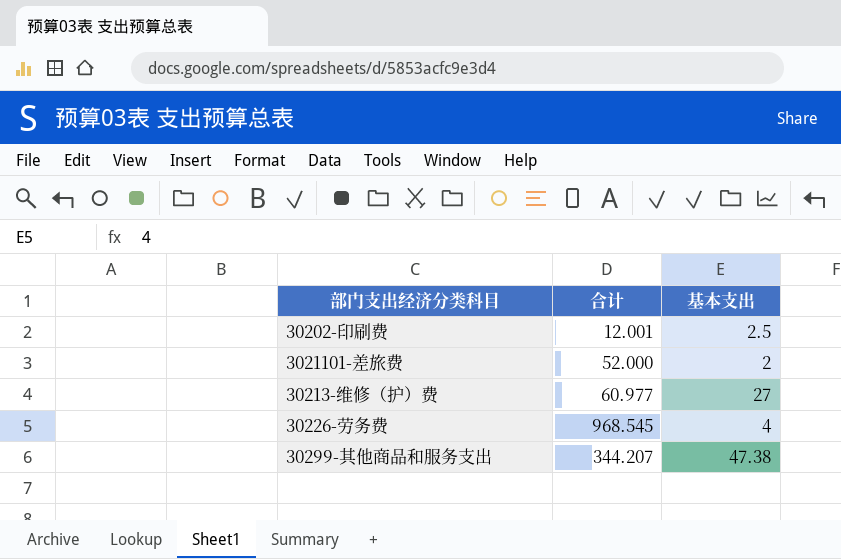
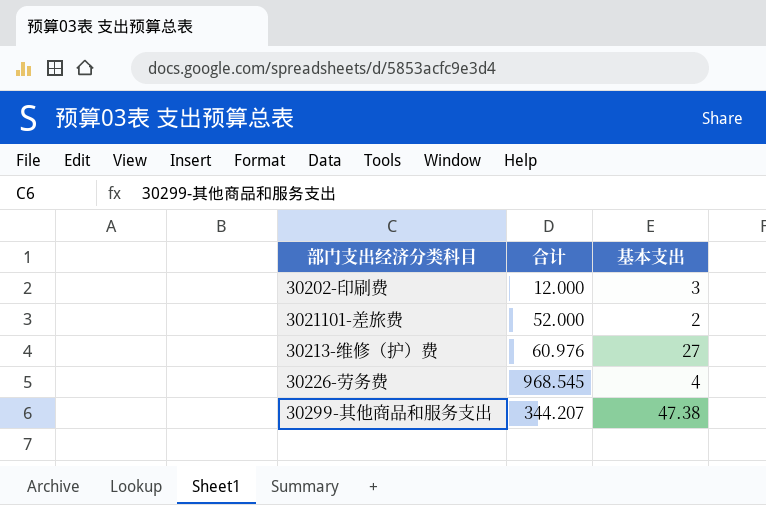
30202-印刷费 | 合计: 12.001 -> 12.000
30202-印刷费 | 基本支出: 2.5 -> 3
30213-维修（护）费 | 合计: 60.977 -> 60.976

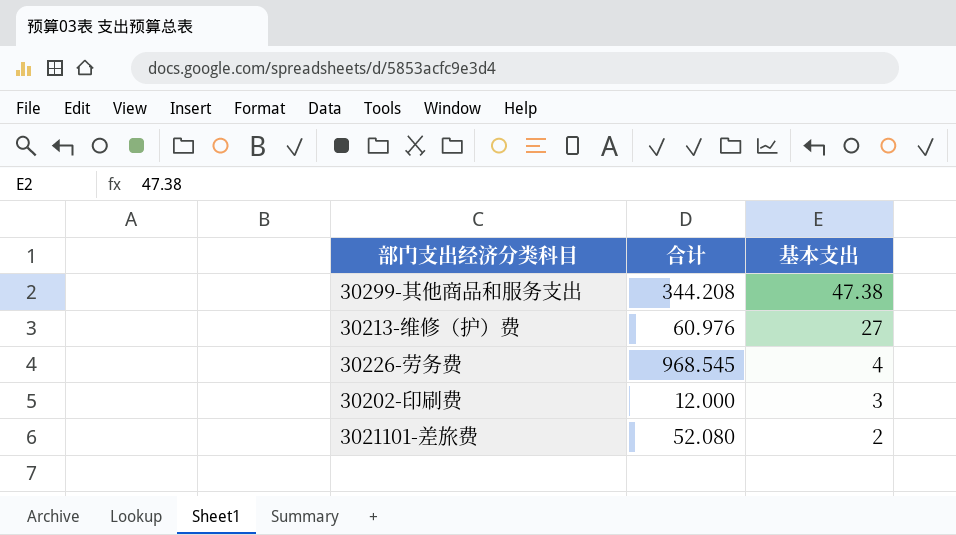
row order: none -> 基本支出 descending
30299-其他商品和服务支出 | 合计: 344.207 -> 344.208
3021101-差旅费 | 合计: 52.000 -> 52.080

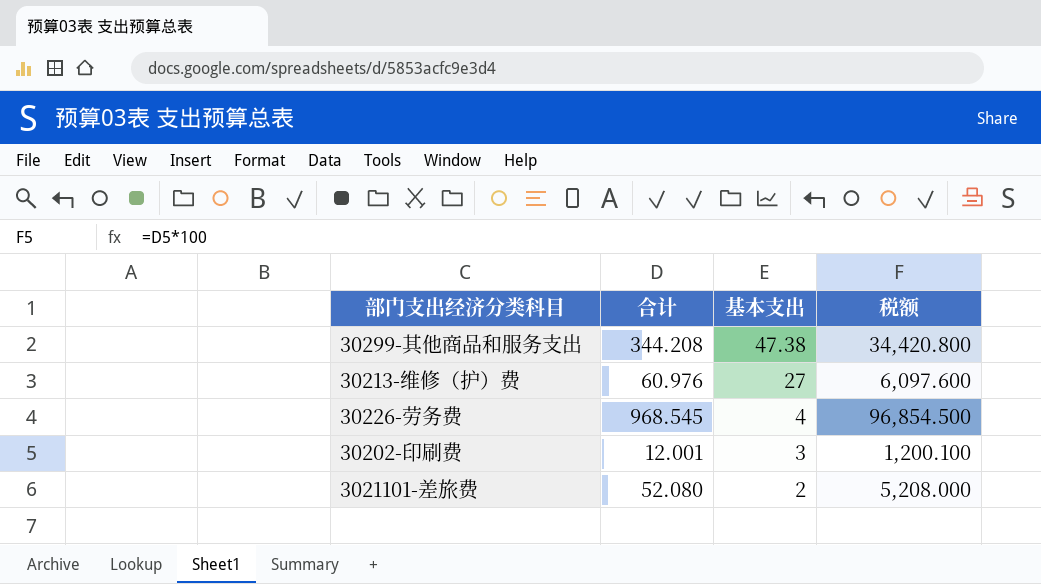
column 税额 | formula: none -> [合计] * 100
30202-印刷费 | 合计: 12.000 -> 12.001

